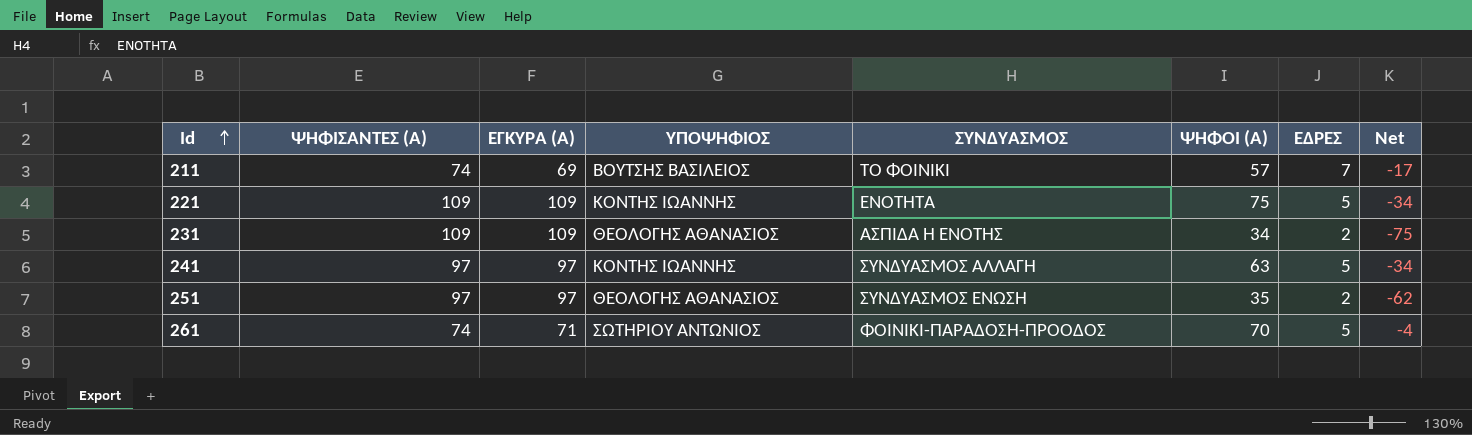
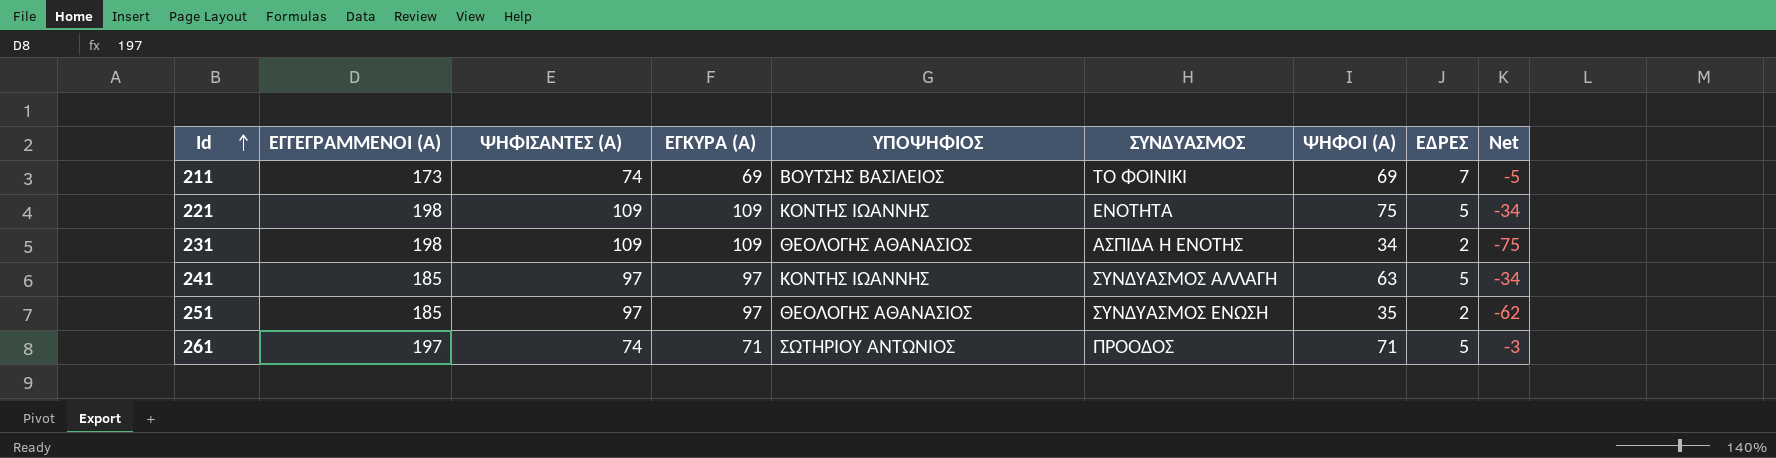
column ΕΓΓΕΓΡΑΜΜΕΝΟΙ (Α) | position: none -> 2
211 | ΨΗΦΟΙ (Α): 57 -> 69
211 | Net: -17 -> -5
261 | ΣΥΝΔΥΑΣΜΟΣ: ΦΟΙΝΙΚΙ-ΠΑΡΑΔΟΣΗ-ΠΡΟΟΔΟΣ -> ΠΡΟΟΔΟΣ
261 | ΨΗΦΟΙ (Α): 70 -> 71
261 | Net: -4 -> -3

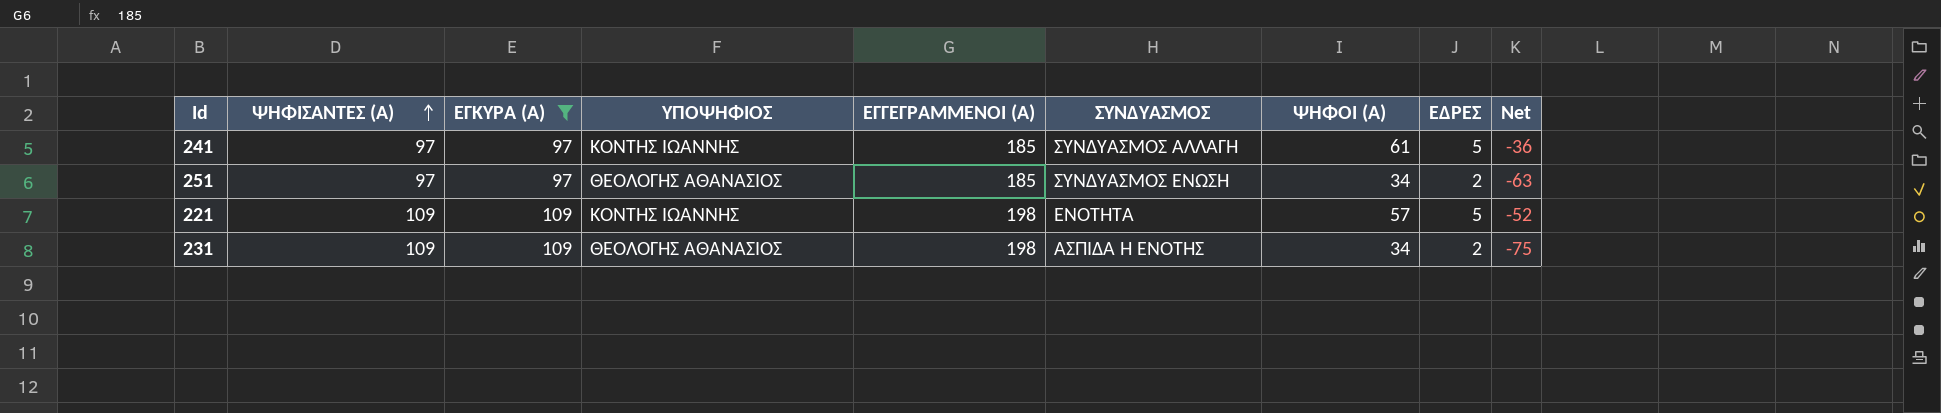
filter: none -> ΕΓΚΥΡΑ (Α) >= 97
row order: Id ascending -> ΨΗΦΙΣΑΝΤΕΣ (Α) ascending
column ΕΓΓΕΓΡΑΜΜΕΝΟΙ (Α) | position: 2 -> 5
241 | ΨΗΦΟΙ (Α): 63 -> 61
241 | Net: -34 -> -36
251 | ΨΗΦΟΙ (Α): 35 -> 34
251 | Net: -62 -> -63
221 | ΨΗΦΟΙ (Α): 75 -> 57
221 | Net: -34 -> -52

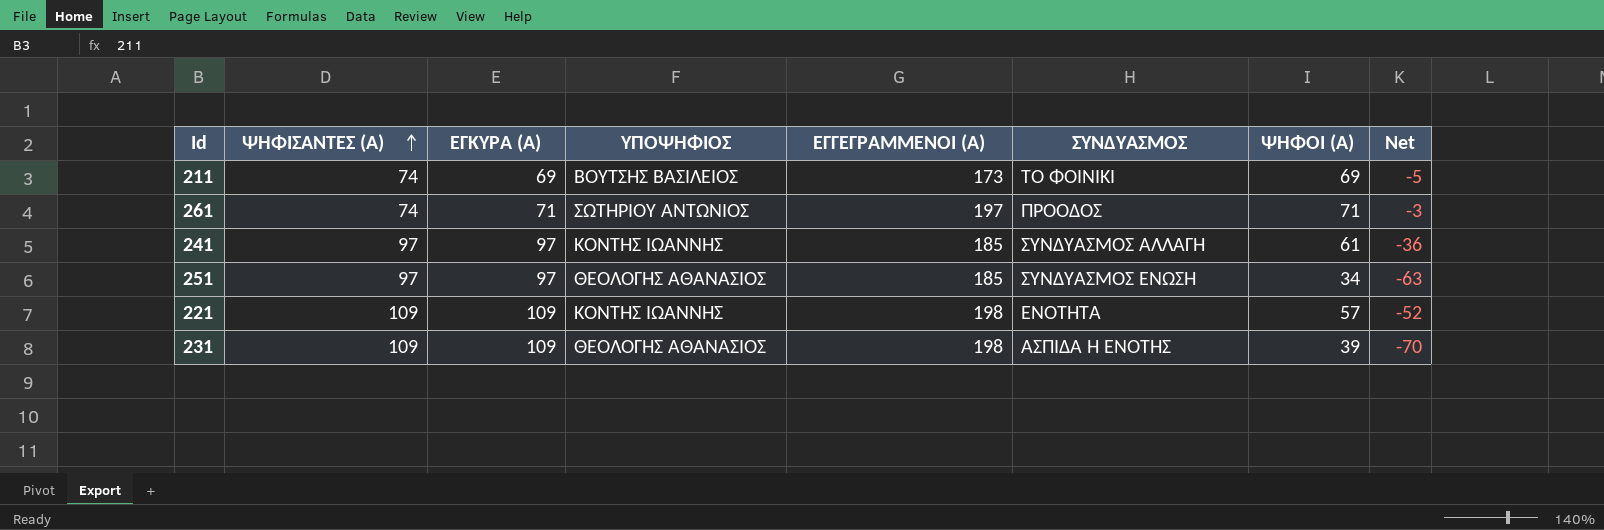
filter: ΕΓΚΥΡΑ (Α) >= 97 -> none
column ΕΔΡΕΣ | position: 8 -> none
231 | ΨΗΦΟΙ (Α): 34 -> 39
231 | Net: -75 -> -70

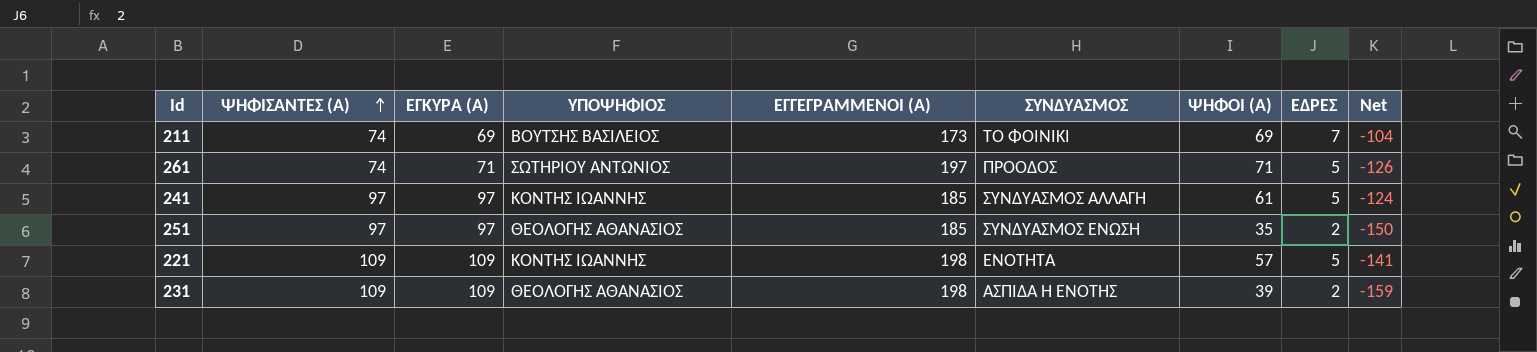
column ΕΔΡΕΣ | position: none -> 8
column Net | formula: [ΨΗΦΟΙ (Α)] - [ΨΗΦΙΣΑΝΤΕΣ (Α)] -> [ΨΗΦΟΙ (Α)] - [ΕΓΓΕΓΡΑΜΜΕΝΟΙ (Α)]
251 | ΨΗΦΟΙ (Α): 34 -> 35

